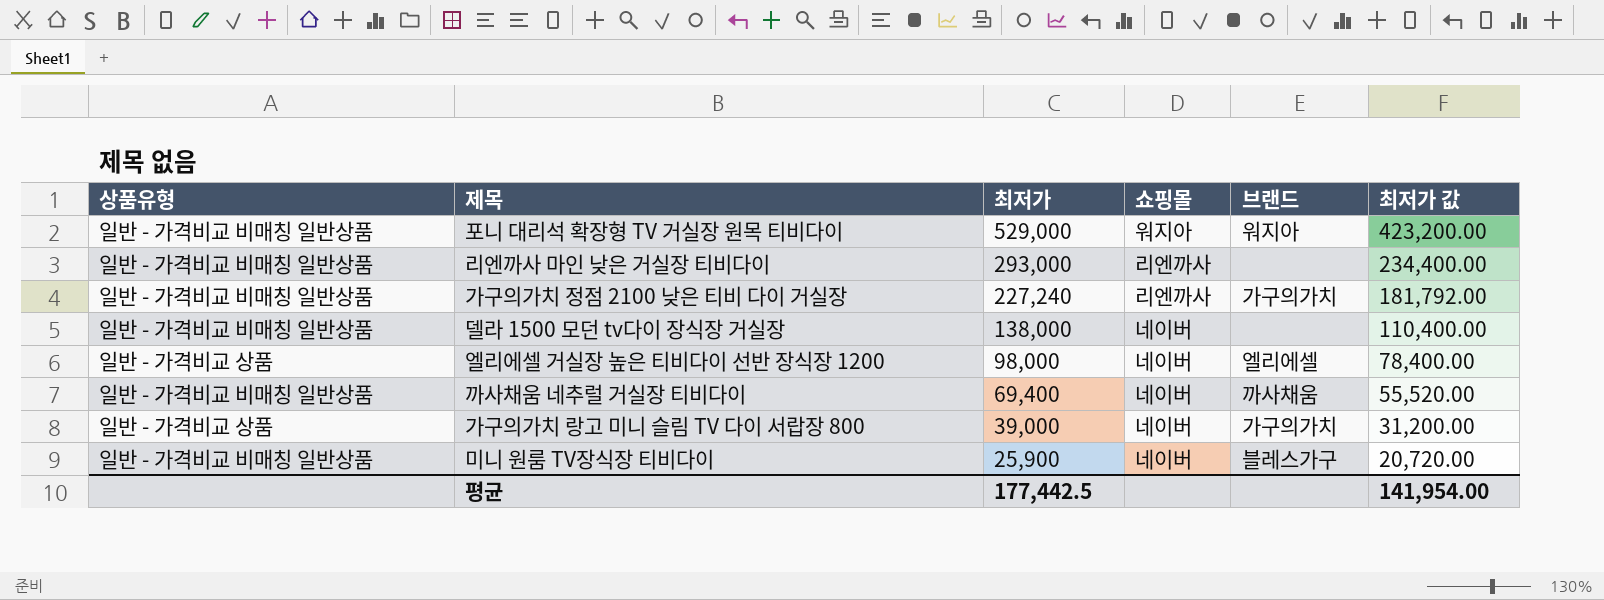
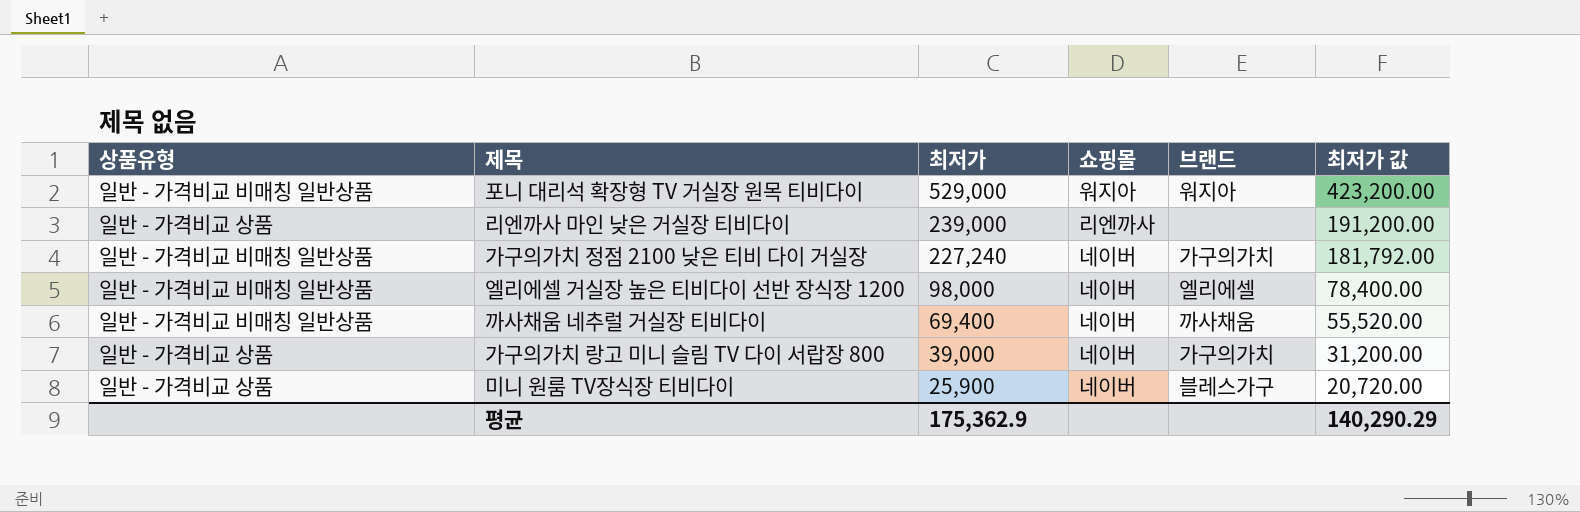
row 델라 1500 모던 tv다이 장식장 거실장: 일반 - 가격비교 비매칭 일반상품 | 138,000 | 네이버 | none | 110,400.00 -> none
리엔까사 마인 낮은 거실장 티비다이 | 상품유형: 일반 - 가격비교 비매칭 일반상품 -> 일반 - 가격비교 상품
리엔까사 마인 낮은 거실장 티비다이 | 최저가: 293,000 -> 239,000
리엔까사 마인 낮은 거실장 티비다이 | 최저가 값: 234,400.00 -> 191,200.00
가구의가치 정점 2100 낮은 티비 다이 거실장 | 쇼핑몰: 리엔까사 -> 네이버
엘리에셀 거실장 높은 티비다이 선반 장식장 1200 | 상품유형: 일반 - 가격비교 상품 -> 일반 - 가격비교 비매칭 일반상품
미니 원룸 TV장식장 티비다이 | 상품유형: 일반 - 가격비교 비매칭 일반상품 -> 일반 - 가격비교 상품
평균 | 최저가: 177,442.5 -> 175,362.9
평균 | 최저가 값: 141,954.00 -> 140,290.29

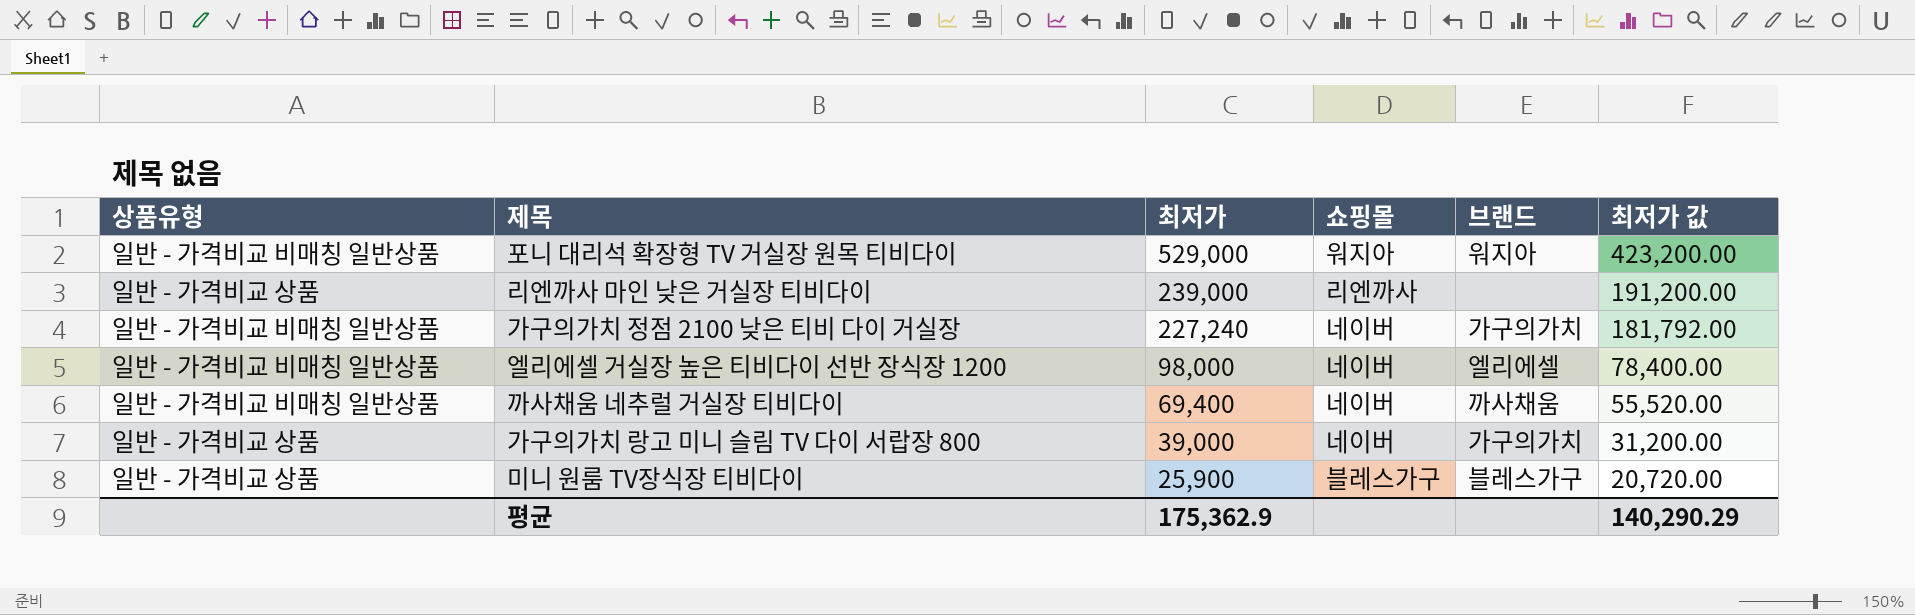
미니 원룸 TV장식장 티비다이 | 쇼핑몰: 네이버 -> 블레스가구

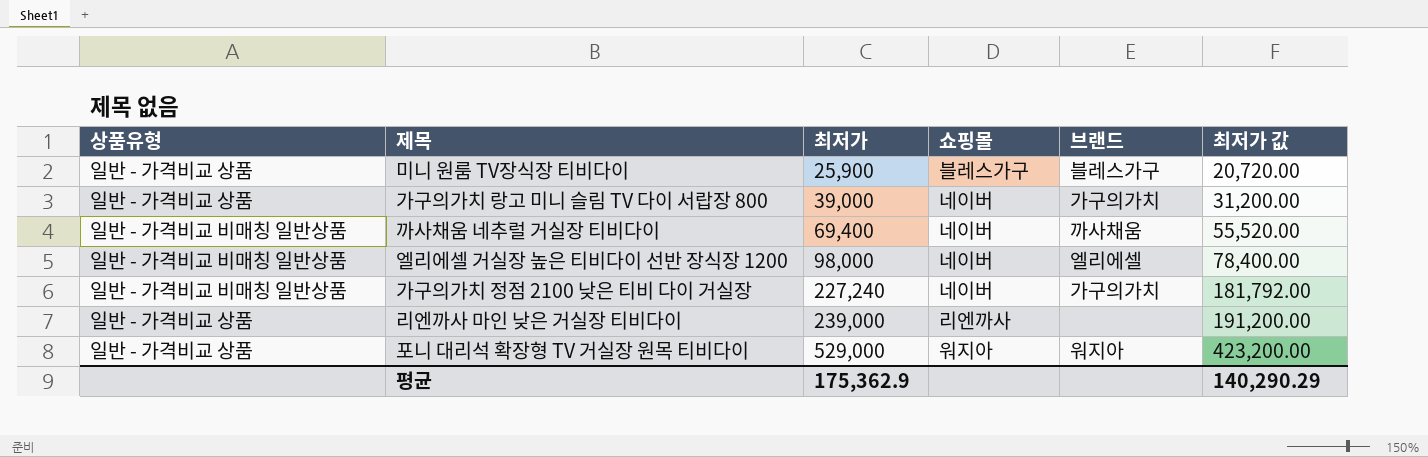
row order: 최저가 descending -> 최저가 ascending
포니 대리석 확장형 TV 거실장 원목 티비다이 | 상품유형: 일반 - 가격비교 비매칭 일반상품 -> 일반 - 가격비교 상품

